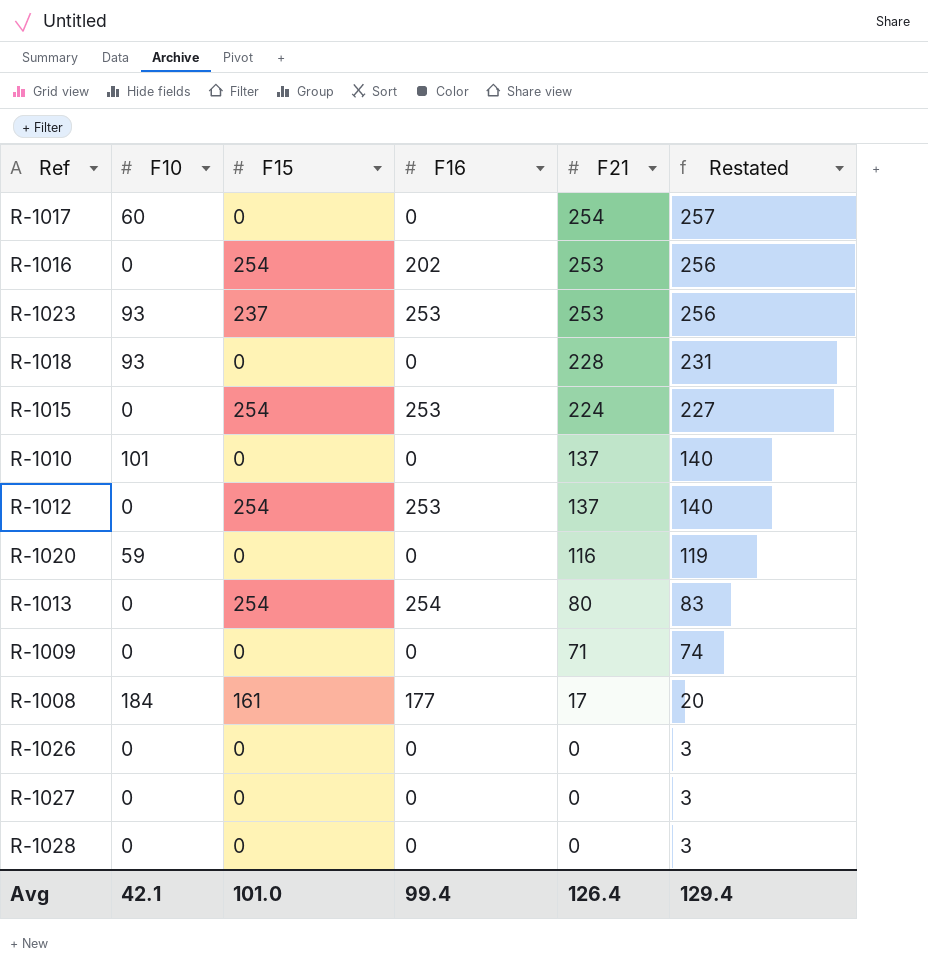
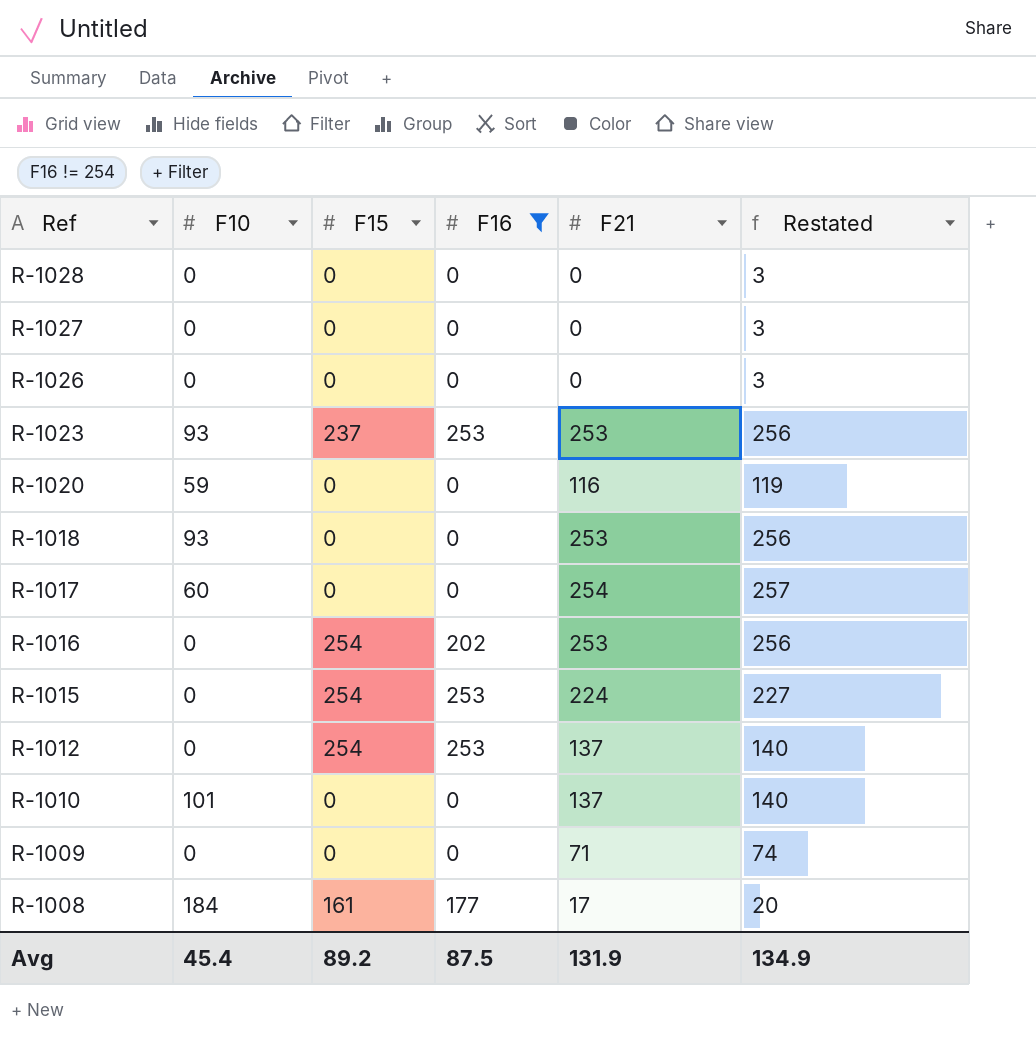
filter: none -> F16 != 254
row order: F21 descending -> Ref descending
R-1018 | F21: 228 -> 253
R-1018 | Restated: 231 -> 256
Avg | F10: 42.1 -> 45.4
Avg | F15: 101.0 -> 89.2
Avg | F16: 99.4 -> 87.5
Avg | F21: 126.4 -> 131.9
Avg | Restated: 129.4 -> 134.9

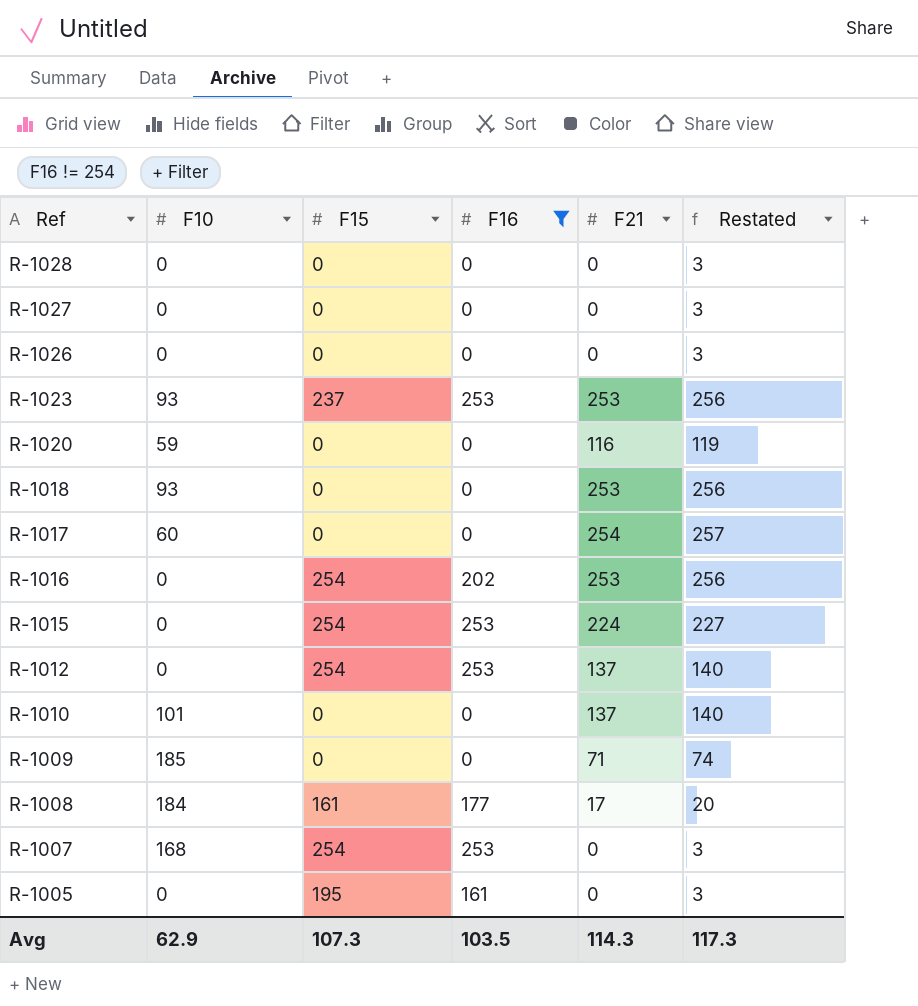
R-1009 | F10: 0 -> 185
row R-1007: none -> 168 | 254 | 253 | 0 | 3
row R-1005: none -> 0 | 195 | 161 | 0 | 3
Avg | F10: 45.4 -> 62.9
Avg | F15: 89.2 -> 107.3
Avg | F16: 87.5 -> 103.5
Avg | F21: 131.9 -> 114.3
Avg | Restated: 134.9 -> 117.3

